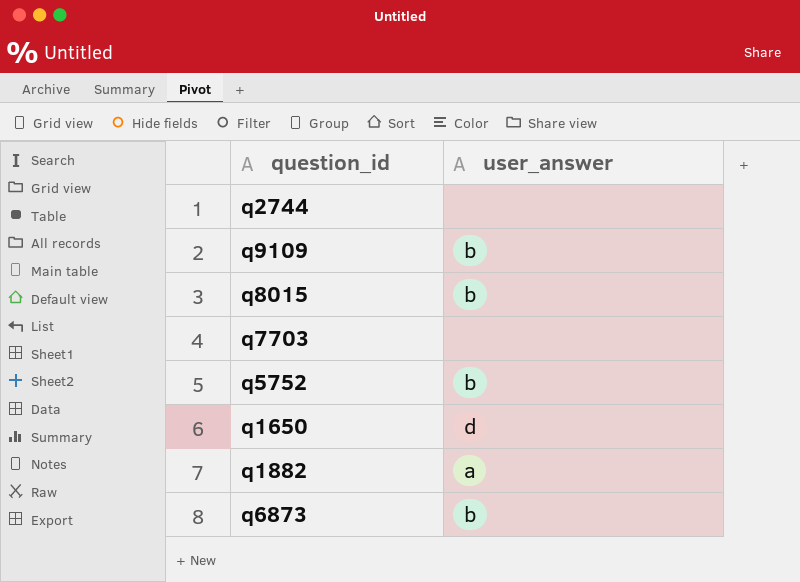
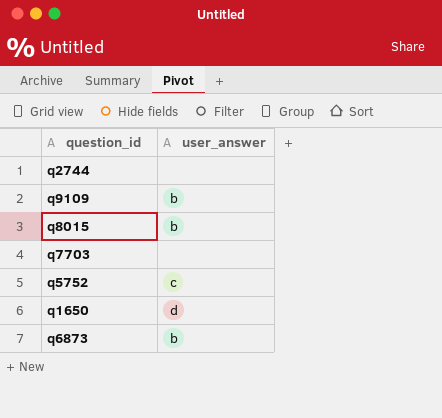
row q1882: a -> none
q5752 | user_answer: b -> c

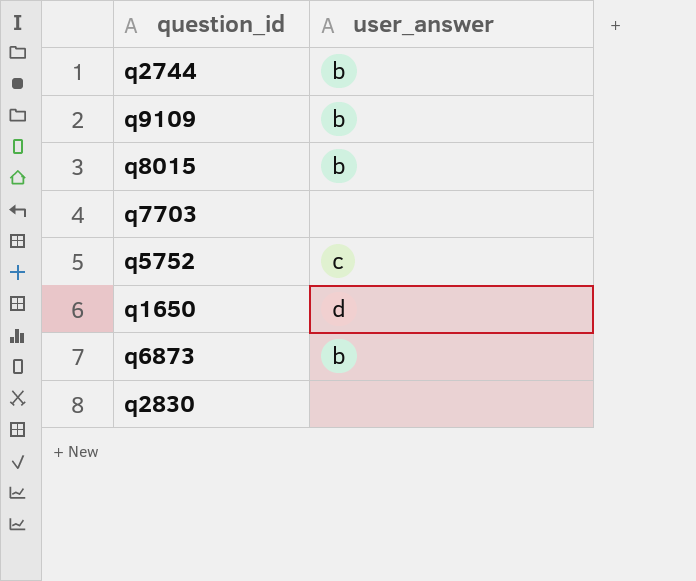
q2744 | user_answer: none -> b
row q2830: none -> none

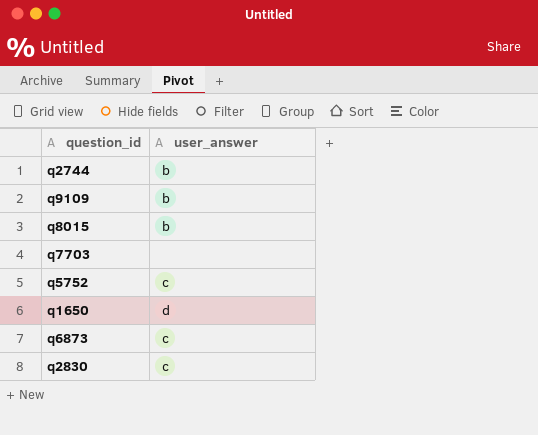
q6873 | user_answer: b -> c
q2830 | user_answer: none -> c

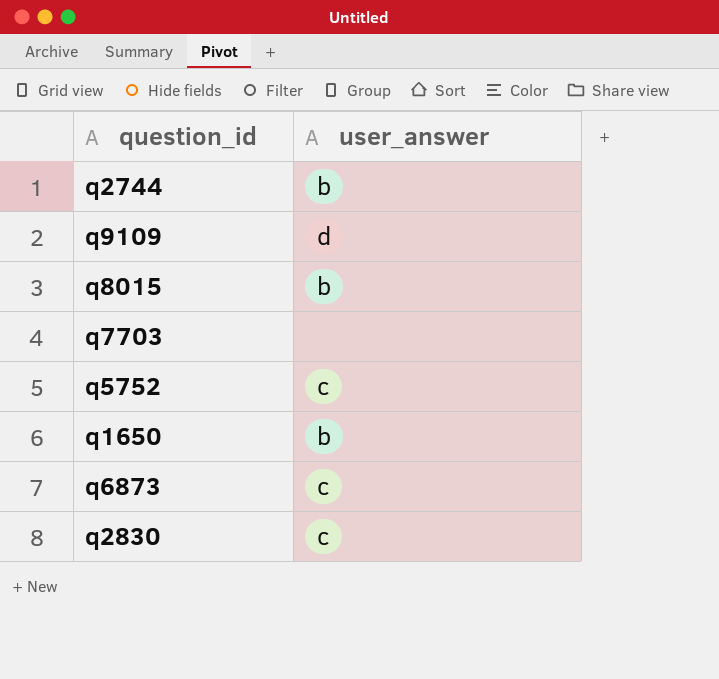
q9109 | user_answer: b -> d
q1650 | user_answer: d -> b

